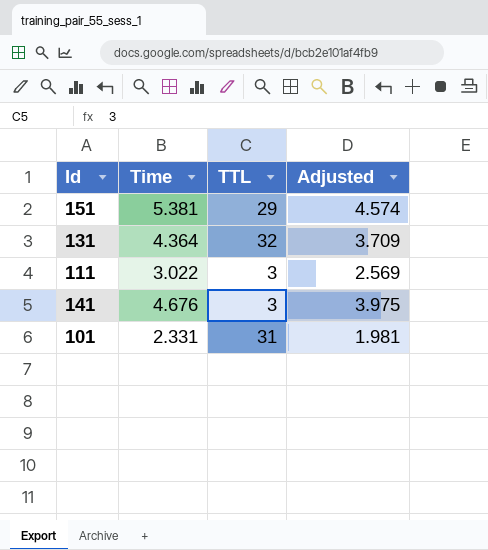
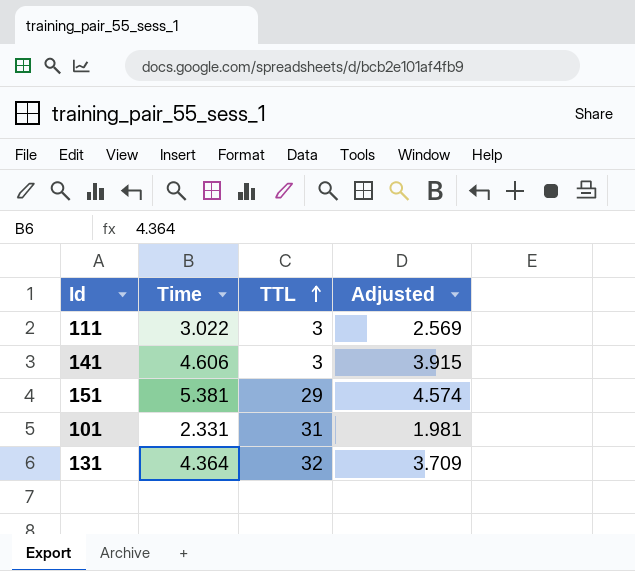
row order: none -> TTL ascending
141 | Time: 4.676 -> 4.606
141 | Adjusted: 3.975 -> 3.915

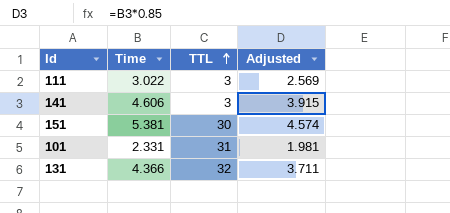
151 | TTL: 29 -> 30
131 | Time: 4.364 -> 4.366
131 | Adjusted: 3.709 -> 3.711

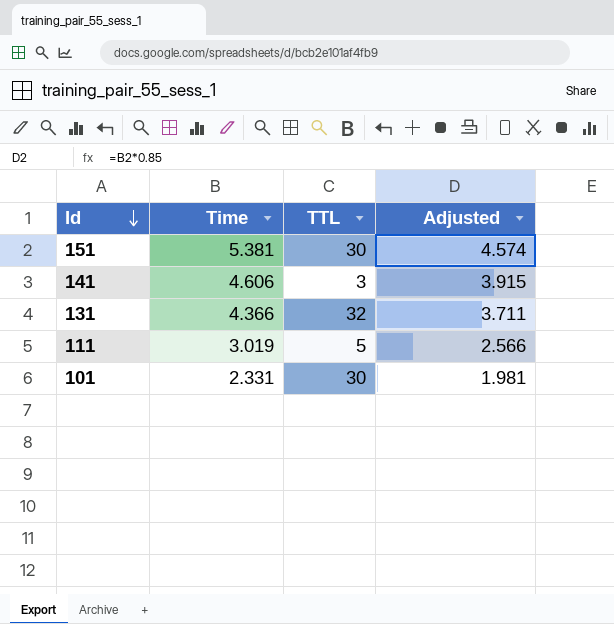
row order: TTL ascending -> Id descending
111 | Time: 3.022 -> 3.019
111 | TTL: 3 -> 5
111 | Adjusted: 2.569 -> 2.566
101 | TTL: 31 -> 30

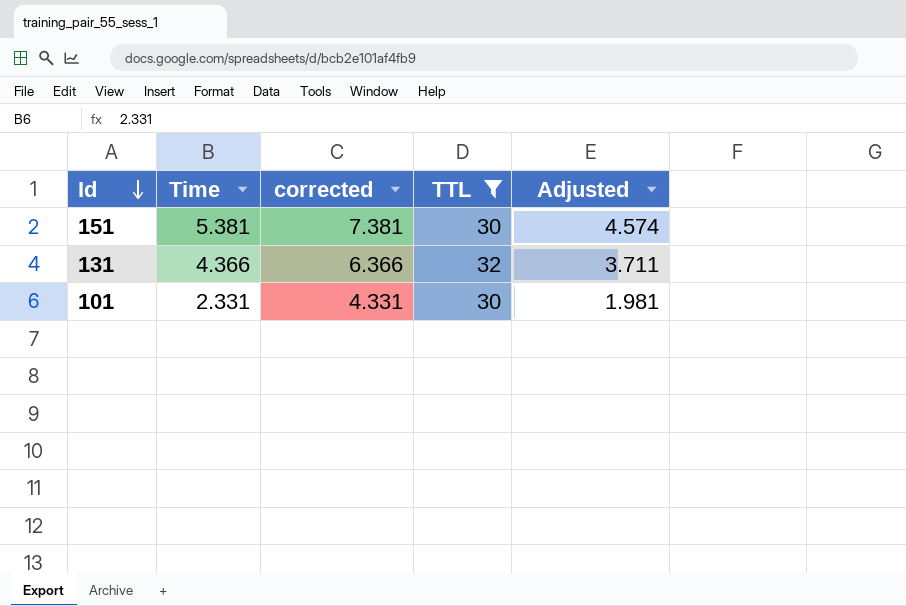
filter: none -> TTL >= 30
column corrected | formula: none -> [Time] + 2

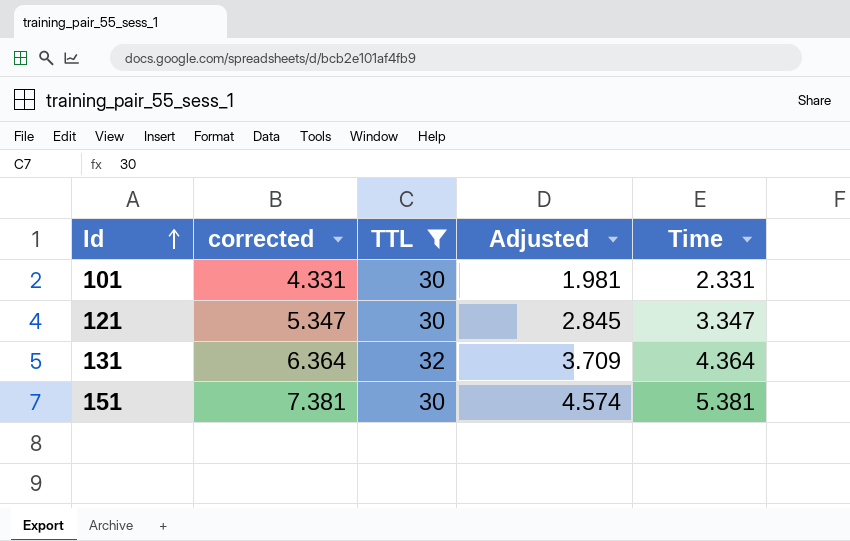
row order: Id descending -> Id ascending
column Time | position: 2 -> 5
row 121: none -> 5.347 | 30 | 2.845 | 3.347
131 | corrected: 6.366 -> 6.364
131 | Adjusted: 3.711 -> 3.709
131 | Time: 4.366 -> 4.364

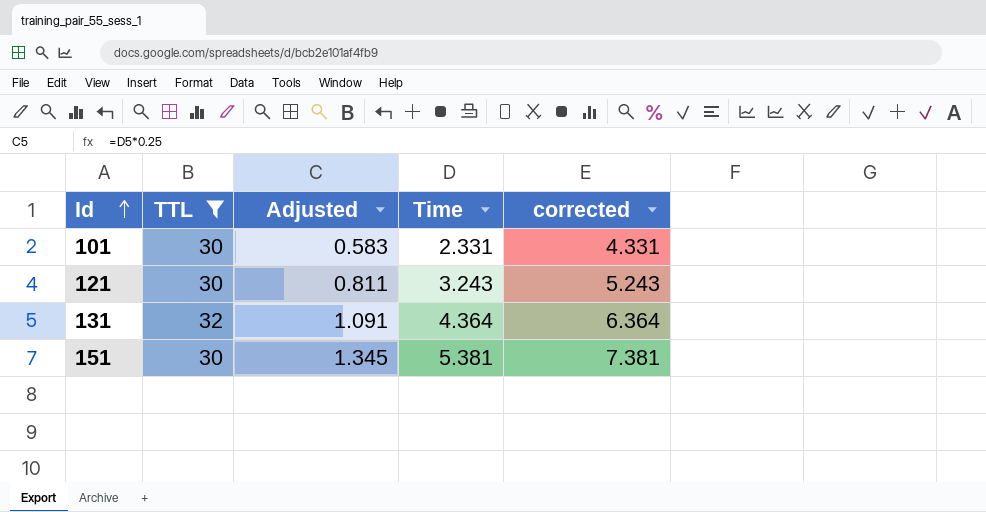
column Adjusted | formula: [Time] * 0.85 -> [Time] * 0.25
column corrected | position: 2 -> 5
121 | Time: 3.347 -> 3.243
121 | corrected: 5.347 -> 5.243

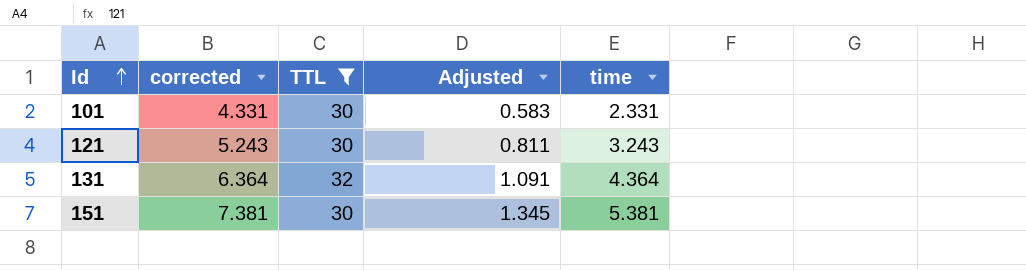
column corrected | position: 5 -> 2
column name: Time -> time

